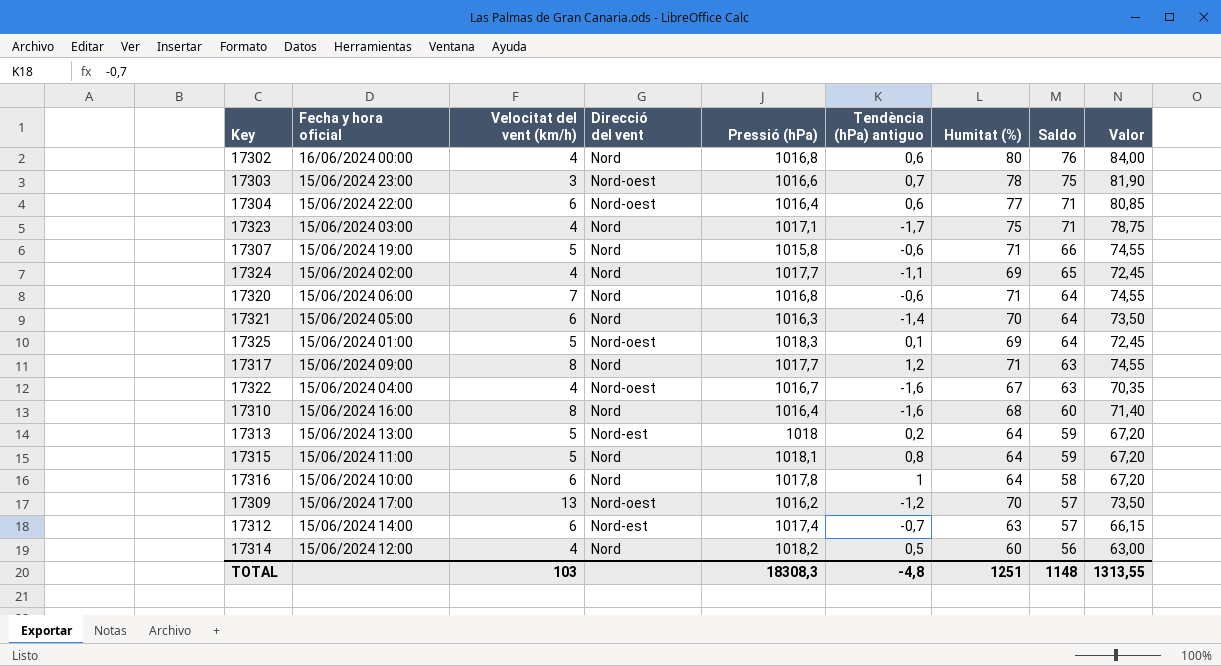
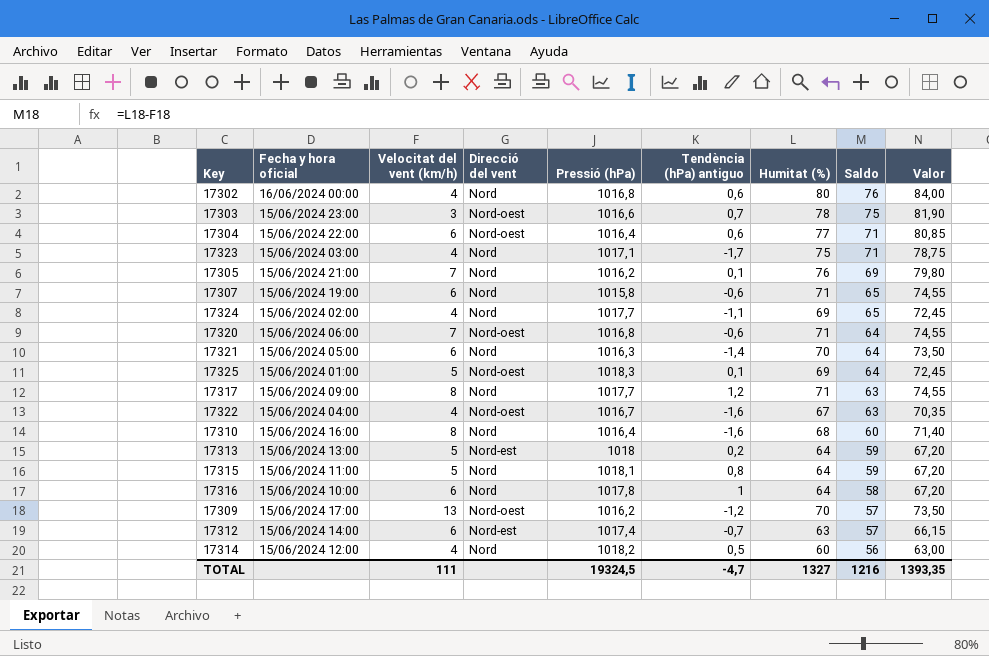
row 17305: none -> 15/06/2024 21:00 | 7 | Nord | 1016,2 | 0,1 | 76 | 69 | 79,80
17307 | Velocitat del vent (km/h): 5 -> 6
17307 | Saldo: 66 -> 65
17320 | Direcció del vent: Nord -> Nord-oest
TOTAL | Velocitat del vent (km/h): 103 -> 111
TOTAL | Pressió (hPa): 18308,3 -> 19324,5
TOTAL | Tendència (hPa) antiguo: -4,8 -> -4,7
TOTAL | Humitat (%): 1251 -> 1327
TOTAL | Saldo: 1148 -> 1216
TOTAL | Valor: 1313,55 -> 1393,35

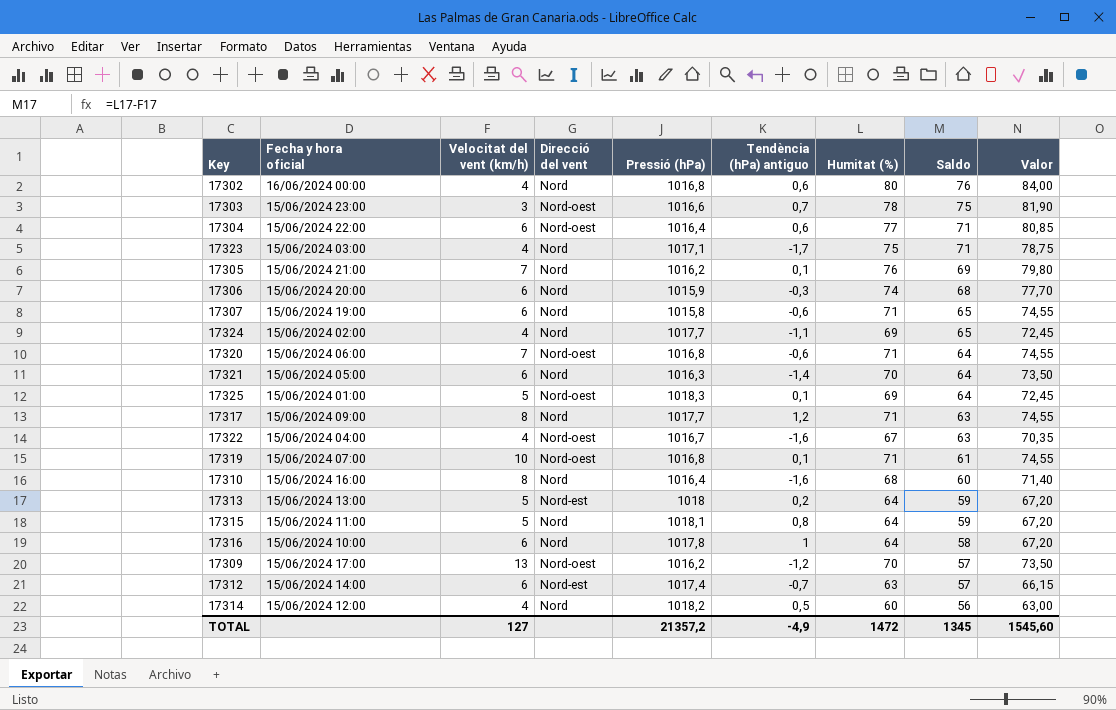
row 17306: none -> 15/06/2024 20:00 | 6 | Nord | 1015,9 | -0,3 | 74 | 68 | 77,70
row 17319: none -> 15/06/2024 07:00 | 10 | Nord-oest | 1016,8 | 0,1 | 71 | 61 | 74,55
TOTAL | Velocitat del vent (km/h): 111 -> 127
TOTAL | Pressió (hPa): 19324,5 -> 21357,2
TOTAL | Tendència (hPa) antiguo: -4,7 -> -4,9
TOTAL | Humitat (%): 1327 -> 1472
TOTAL | Saldo: 1216 -> 1345
TOTAL | Valor: 1393,35 -> 1545,60

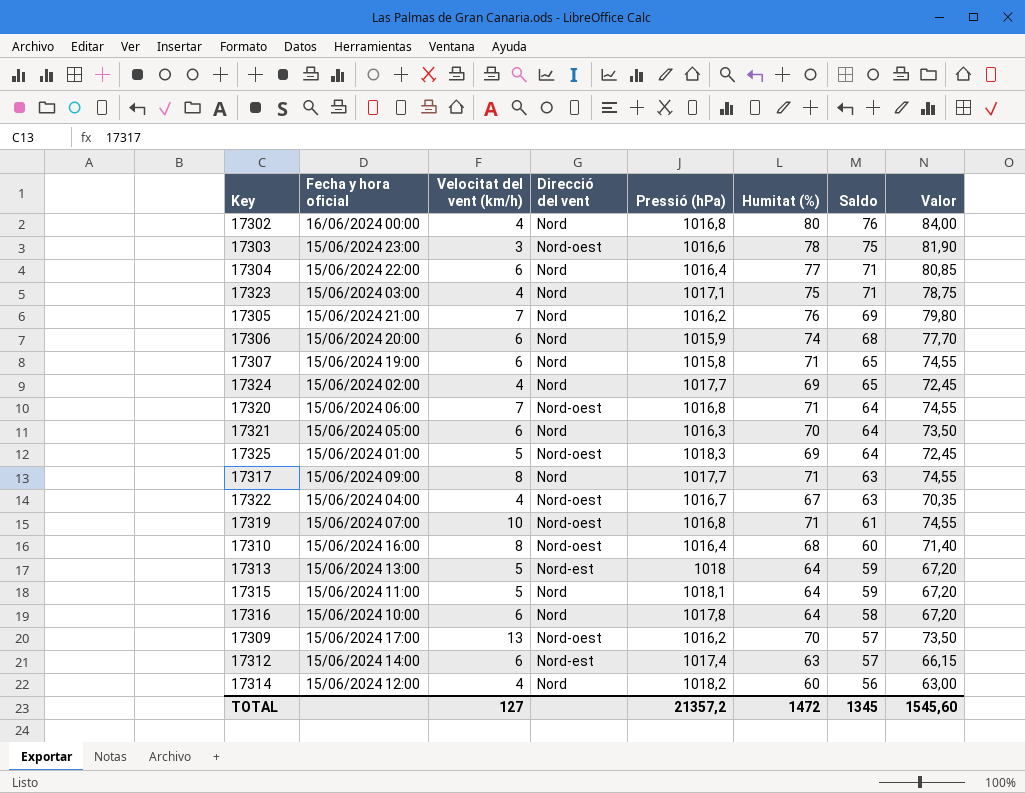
column Tendència (hPa) antiguo | position: 6 -> none
17304 | Direcció del vent: Nord-oest -> Nord
17310 | Direcció del vent: Nord -> Nord-oest

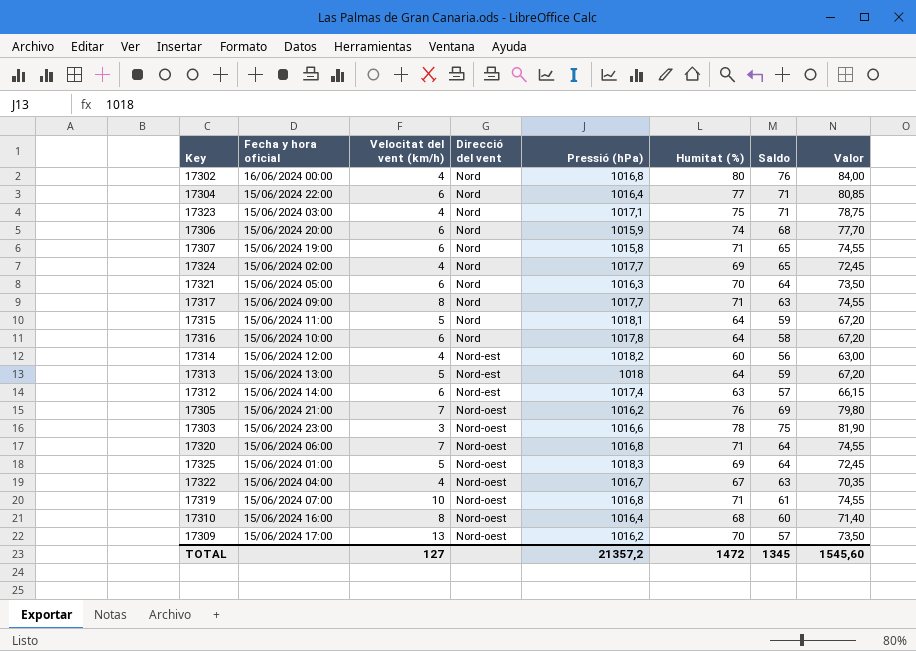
row order: Saldo descending -> Direcció del vent ascending
17314 | Direcció del vent: Nord -> Nord-est
17305 | Direcció del vent: Nord -> Nord-oest

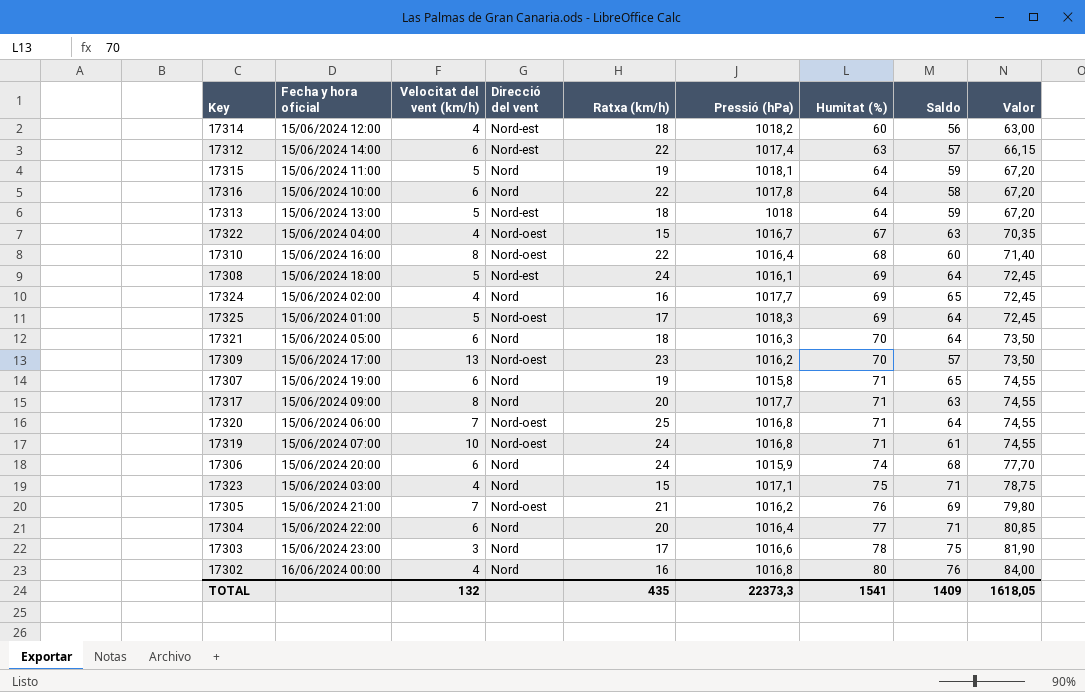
row order: Direcció del vent ascending -> Humitat (%) ascending
column Ratxa (km/h) | position: none -> 5
row 17308: none -> 15/06/2024 18:00 | 5 | Nord-est | 24 | 1016,1 | 69 | 64 | 72,45
17303 | Direcció del vent: Nord-oest -> Nord
TOTAL | Velocitat del vent (km/h): 127 -> 132
TOTAL | Pressió (hPa): 21357,2 -> 22373,3
TOTAL | Humitat (%): 1472 -> 1541
TOTAL | Saldo: 1345 -> 1409
TOTAL | Valor: 1545,60 -> 1618,05

